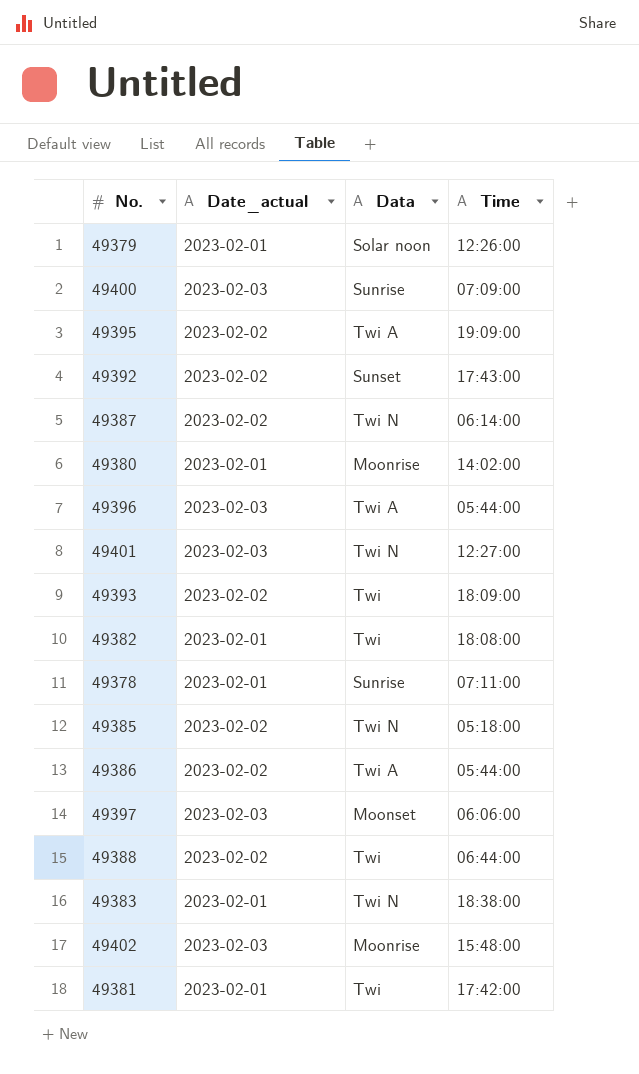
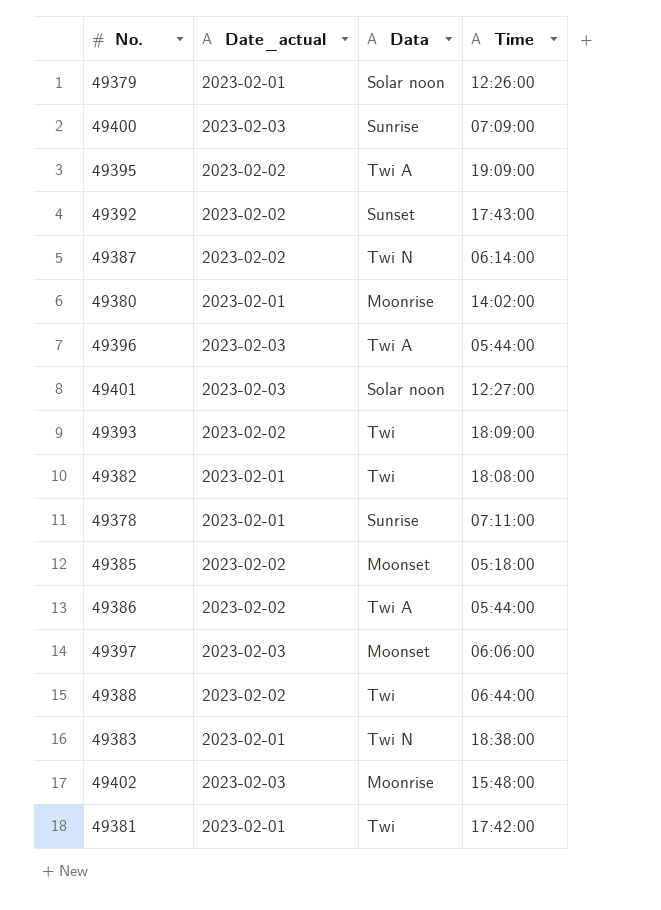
49401 | Data: Twi N -> Solar noon
49385 | Data: Twi N -> Moonset

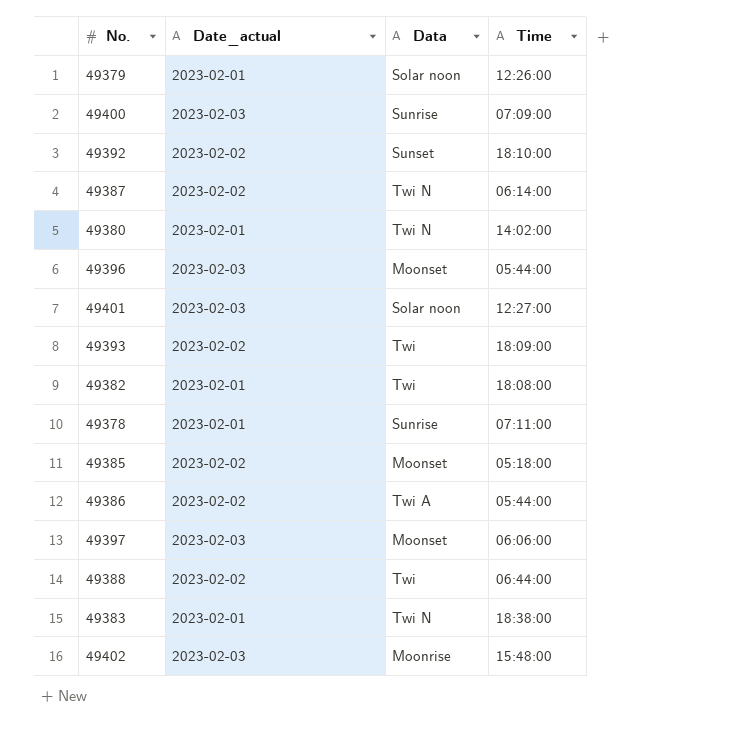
row 49395: 2023-02-02 | Twi A | 19:09:00 -> none
row 49381: 2023-02-01 | Twi | 17:42:00 -> none
49392 | Time: 17:43:00 -> 18:10:00
49380 | Data: Moonrise -> Twi N
49396 | Data: Twi A -> Moonset

